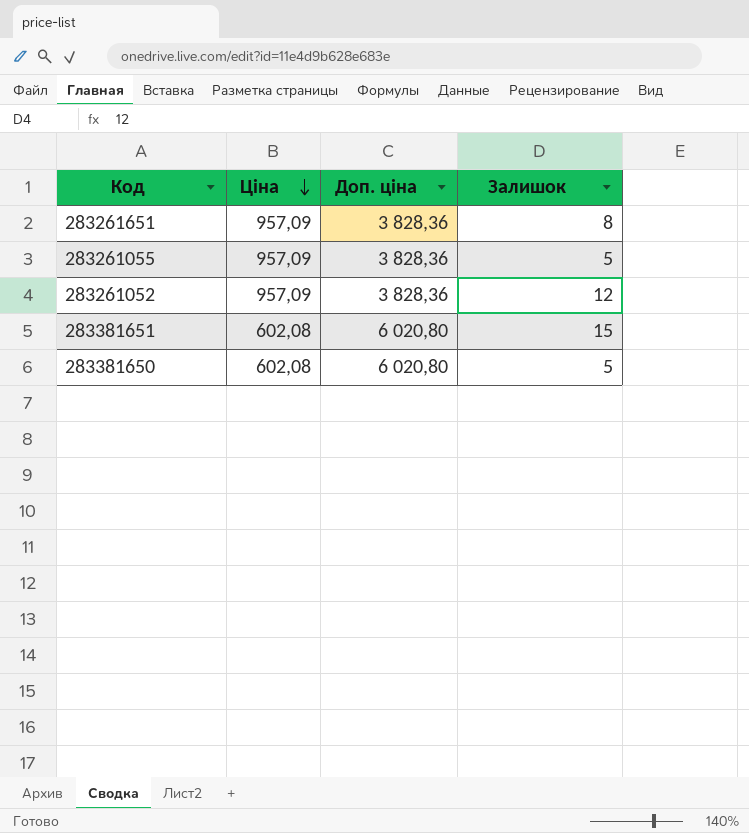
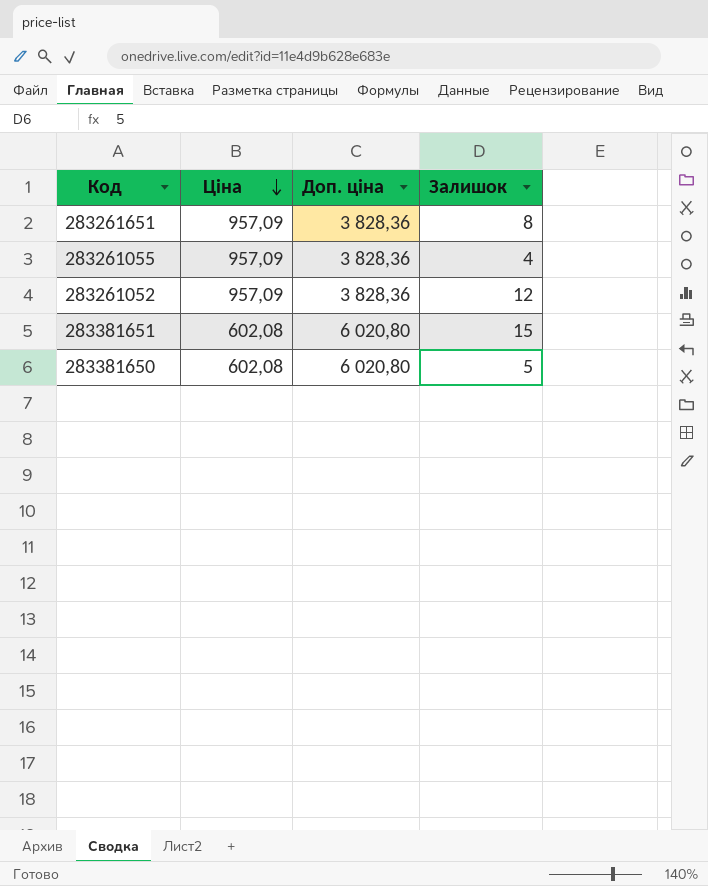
283261055 | Залишок: 5 -> 4

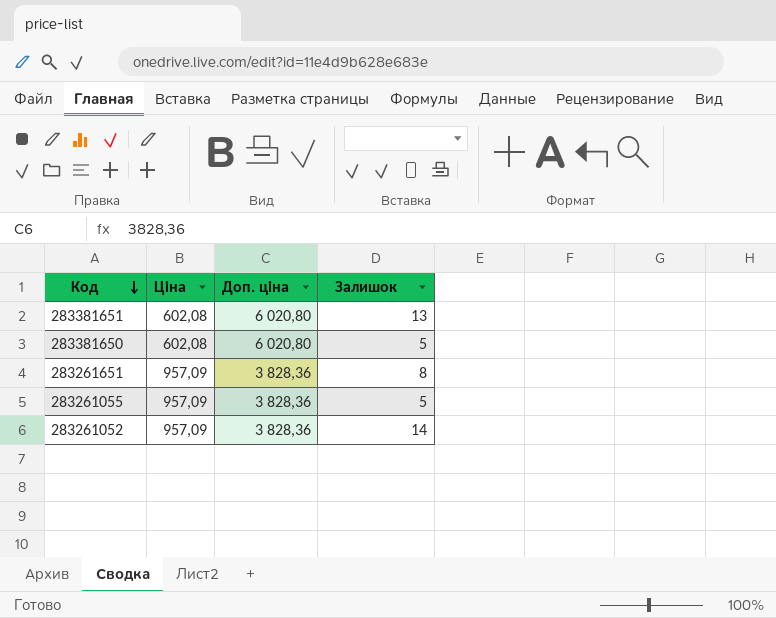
row order: Ціна descending -> Код descending
283381651 | Залишок: 15 -> 13
283261055 | Залишок: 4 -> 5
283261052 | Залишок: 12 -> 14

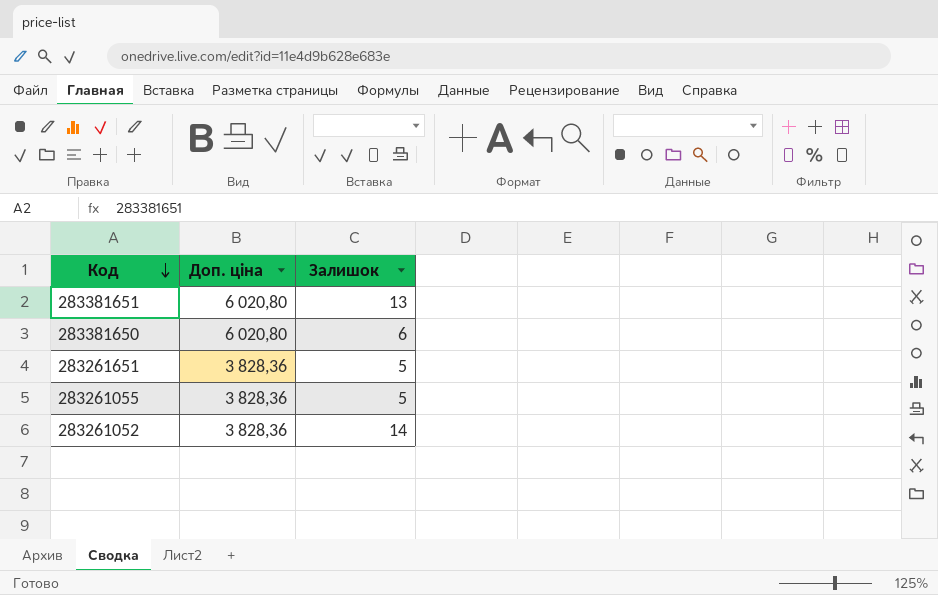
column Ціна | position: 2 -> none
283381650 | Залишок: 5 -> 6
283261651 | Залишок: 8 -> 5

